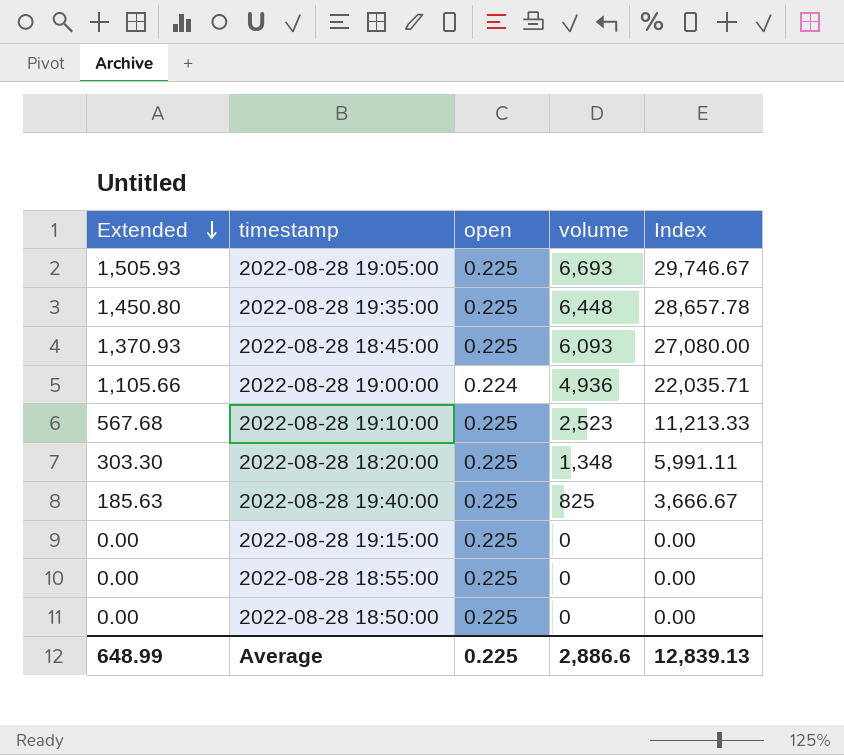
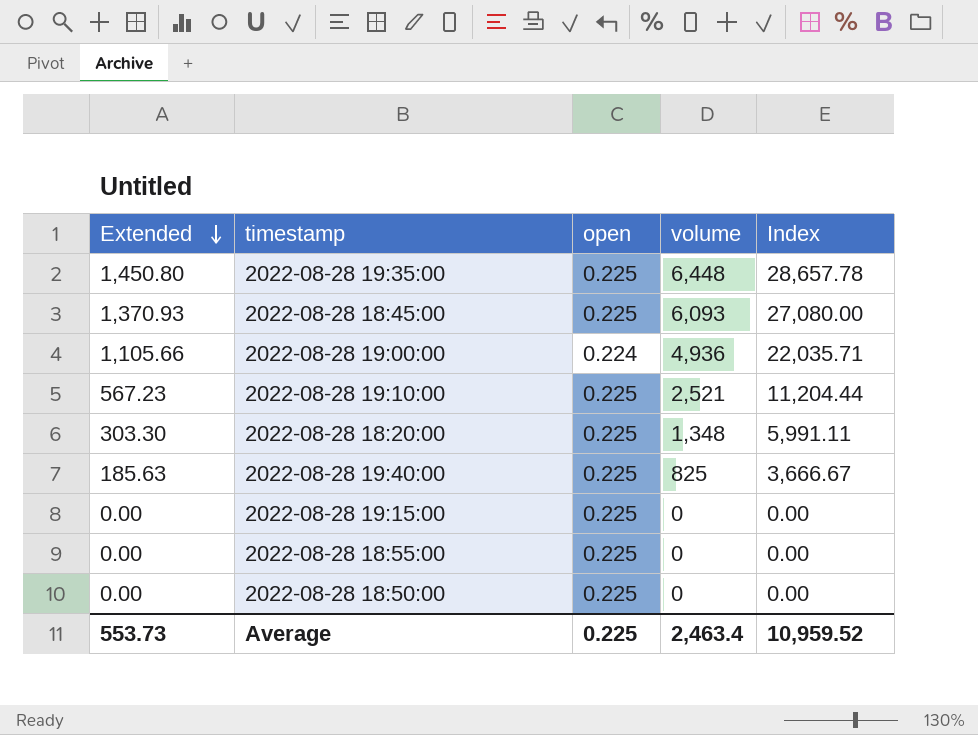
row 2022-08-28 19:05:00: 1,505.93 | 0.225 | 6,693 | 29,746.67 -> none
2022-08-28 19:10:00 | Extended: 567.68 -> 567.23
2022-08-28 19:10:00 | volume: 2,523 -> 2,521
2022-08-28 19:10:00 | Index: 11,213.33 -> 11,204.44
Average | Extended: 648.99 -> 553.73
Average | volume: 2,886.6 -> 2,463.4
Average | Index: 12,839.13 -> 10,959.52

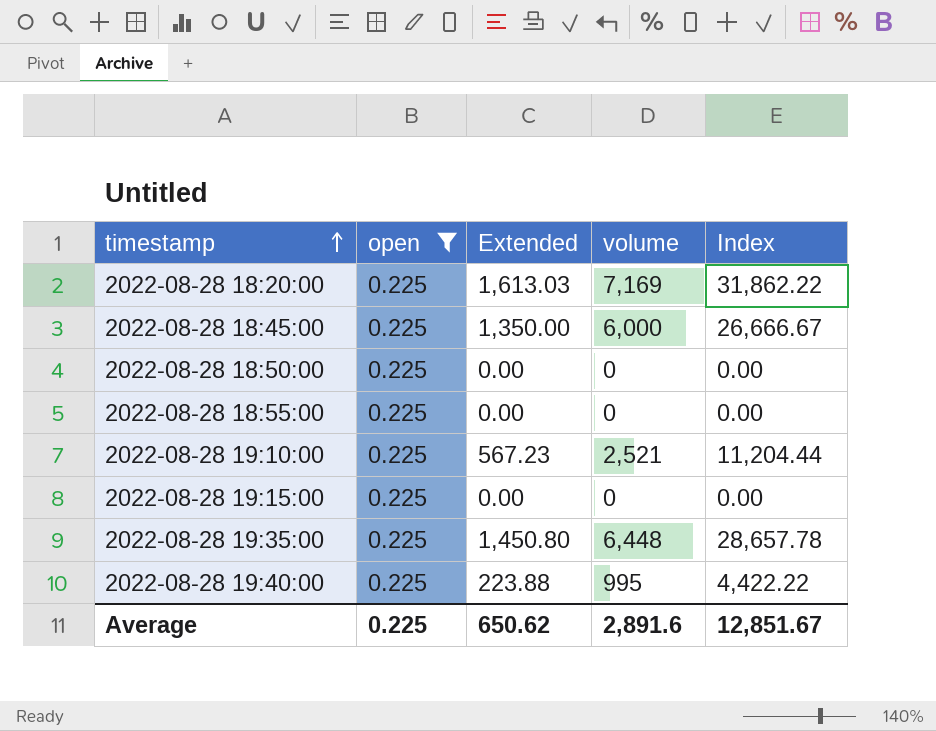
filter: none -> open = 0.225
row order: Extended descending -> timestamp ascending
column Extended | position: 1 -> 3
2022-08-28 18:20:00 | Extended: 303.30 -> 1,613.03
2022-08-28 18:20:00 | volume: 1,348 -> 7,169
2022-08-28 18:20:00 | Index: 5,991.11 -> 31,862.22
2022-08-28 18:45:00 | Extended: 1,370.93 -> 1,350.00
2022-08-28 18:45:00 | volume: 6,093 -> 6,000
2022-08-28 18:45:00 | Index: 27,080.00 -> 26,666.67
2022-08-28 19:40:00 | Extended: 185.63 -> 223.88
2022-08-28 19:40:00 | volume: 825 -> 995
2022-08-28 19:40:00 | Index: 3,666.67 -> 4,422.22
Average | Extended: 553.73 -> 650.62
Average | volume: 2,463.4 -> 2,891.6
Average | Index: 10,959.52 -> 12,851.67

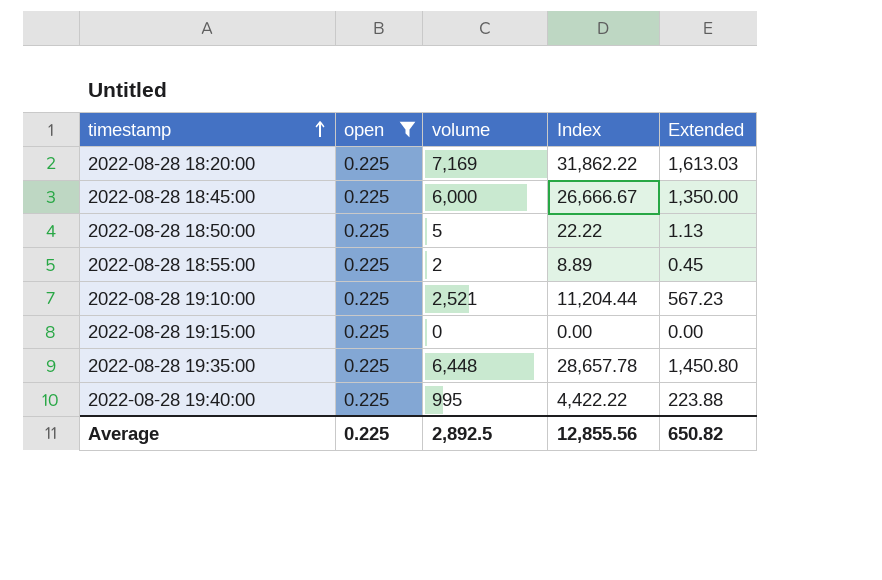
column Extended | position: 3 -> 5
2022-08-28 18:50:00 | volume: 0 -> 5
2022-08-28 18:50:00 | Index: 0.00 -> 22.22
2022-08-28 18:50:00 | Extended: 0.00 -> 1.13
2022-08-28 18:55:00 | volume: 0 -> 2
2022-08-28 18:55:00 | Index: 0.00 -> 8.89
2022-08-28 18:55:00 | Extended: 0.00 -> 0.45
Average | volume: 2,891.6 -> 2,892.5
Average | Index: 12,851.67 -> 12,855.56
Average | Extended: 650.62 -> 650.82

